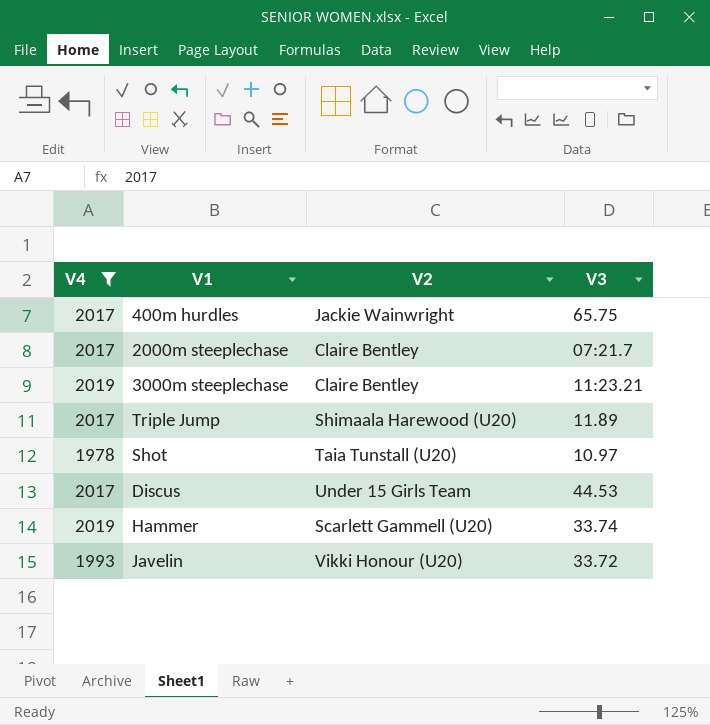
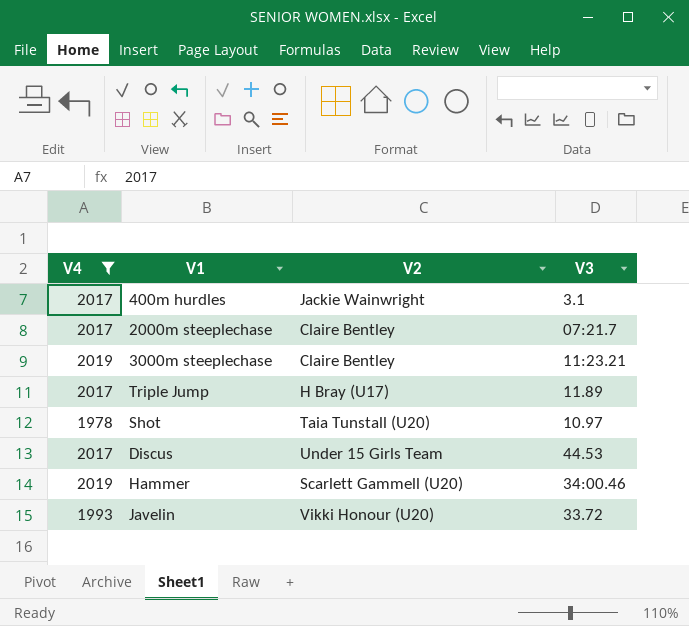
400m hurdles | V3: 65.75 -> 3.1
Triple Jump | V2: Shimaala Harewood (U20) -> H Bray (U17)
Hammer | V3: 33.74 -> 34:00.46

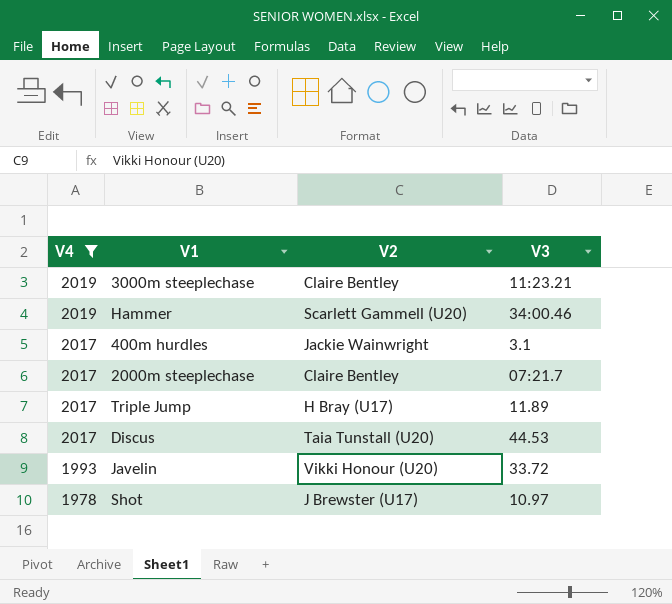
row order: none -> V4 descending
Discus | V2: Under 15 Girls Team -> Taia Tunstall (U20)
Shot | V2: Taia Tunstall (U20) -> J Brewster (U17)

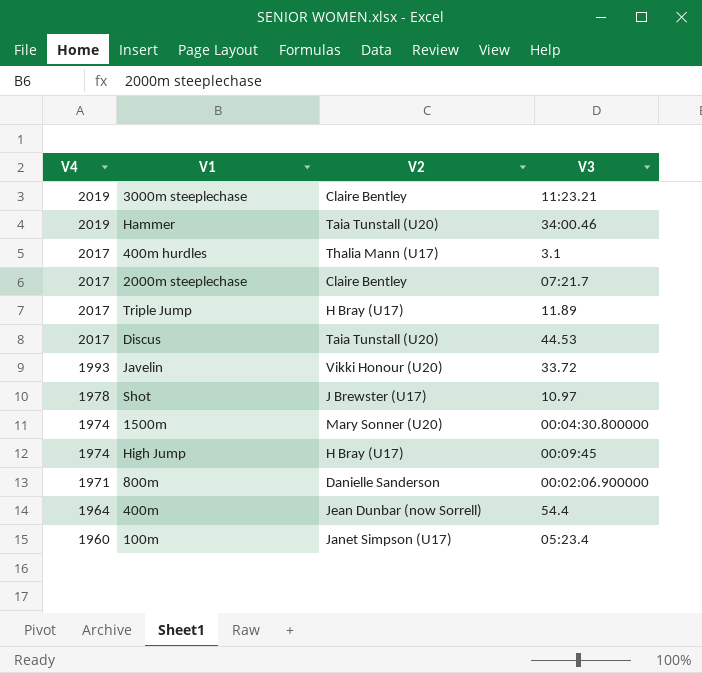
filter: V4 >= 1978 -> none
Hammer | V2: Scarlett Gammell (U20) -> Taia Tunstall (U20)
400m hurdles | V2: Jackie Wainwright -> Thalia Mann (U17)

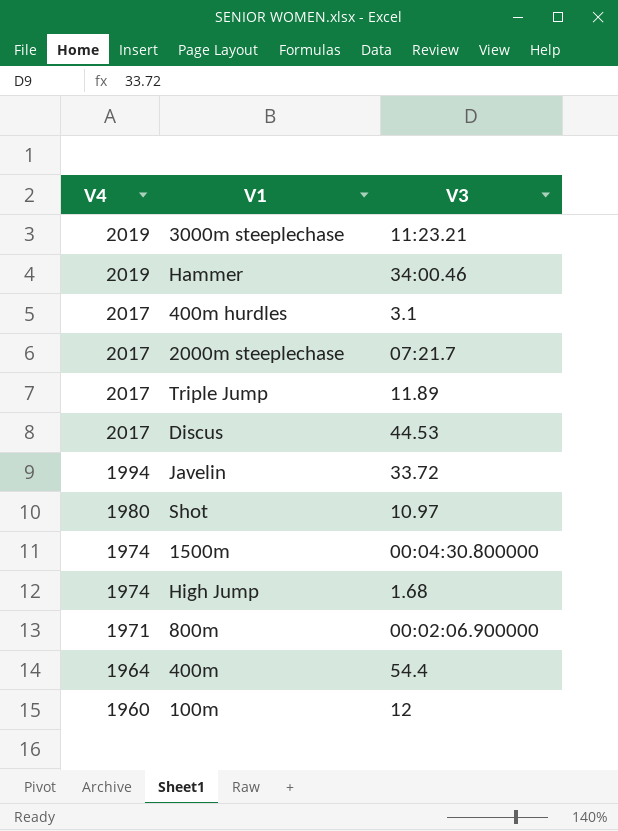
column V2 | position: 3 -> none
Javelin | V4: 1993 -> 1994
Shot | V4: 1978 -> 1980
High Jump | V3: 00:09:45 -> 1.68
100m | V3: 05:23.4 -> 12

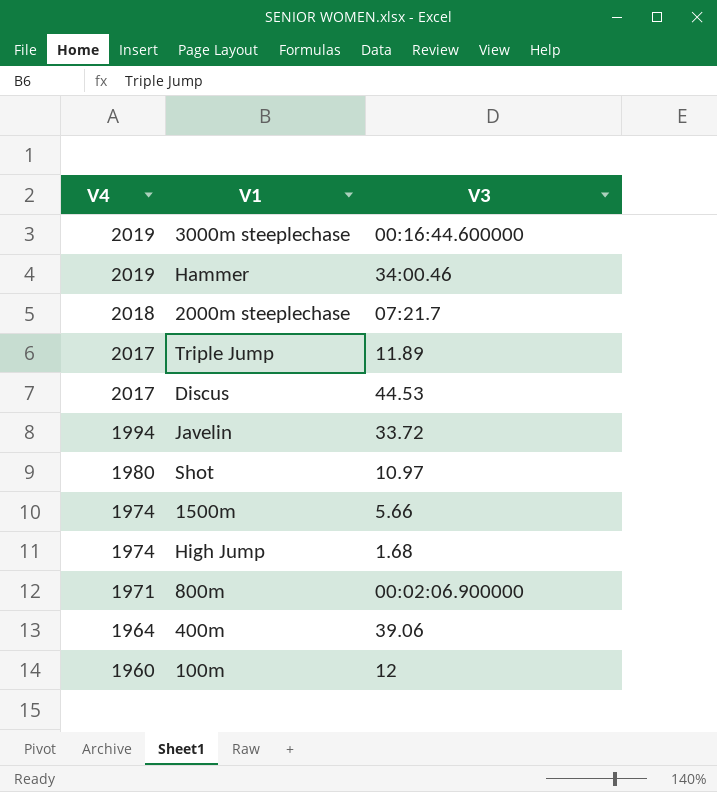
row 400m hurdles: 2017 | 3.1 -> none
3000m steeplechase | V3: 11:23.21 -> 00:16:44.600000
2000m steeplechase | V4: 2017 -> 2018
1500m | V3: 00:04:30.800000 -> 5.66
400m | V3: 54.4 -> 39.06

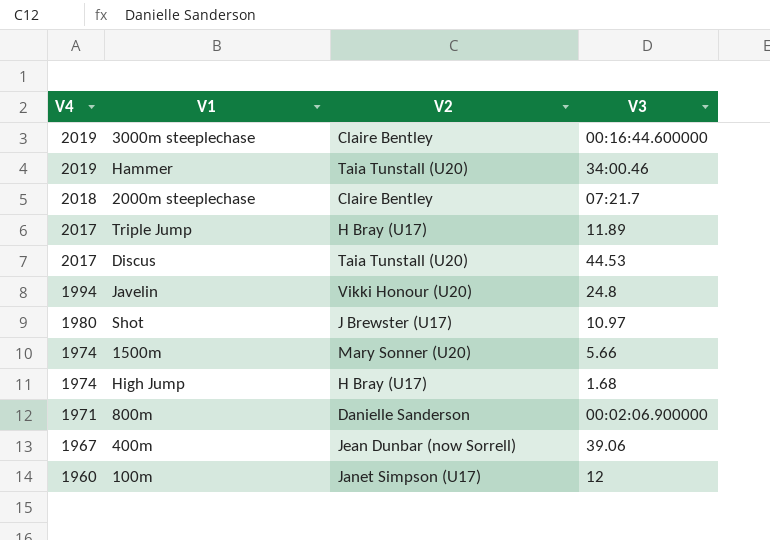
column V2 | position: none -> 3
Javelin | V3: 33.72 -> 24.8
400m | V4: 1964 -> 1967

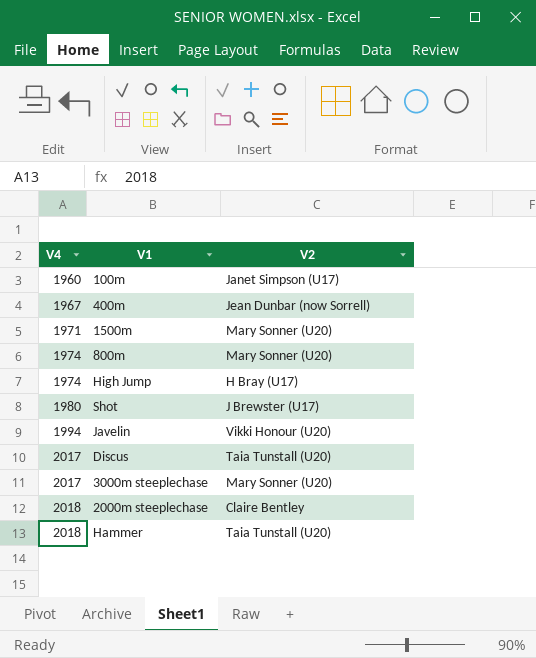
row order: V4 descending -> V4 ascending
column V3 | position: 4 -> none
row Triple Jump: 2017 | H Bray (U17) | 11.89 -> none
1500m | V4: 1974 -> 1971
800m | V4: 1971 -> 1974
800m | V2: Danielle Sanderson -> Mary Sonner (U20)
3000m steeplechase | V4: 2019 -> 2017
3000m steeplechase | V2: Claire Bentley -> Mary Sonner (U20)
Hammer | V4: 2019 -> 2018

